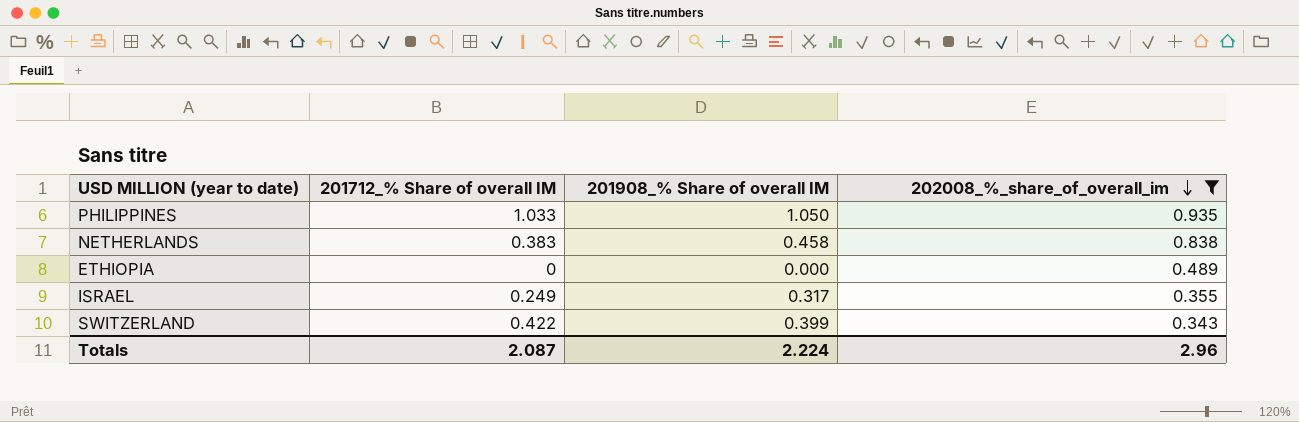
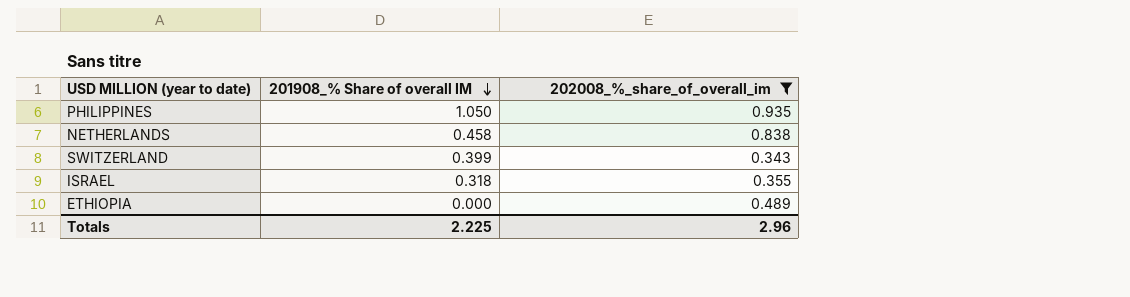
row order: 202008_%_share_of_overall_im descending -> 201908_% Share of overall IM descending
column 201712_% Share of overall IM | position: 2 -> none
ISRAEL | 201908_% Share of overall IM: 0.317 -> 0.318
Totals | 201908_% Share of overall IM: 2.224 -> 2.225

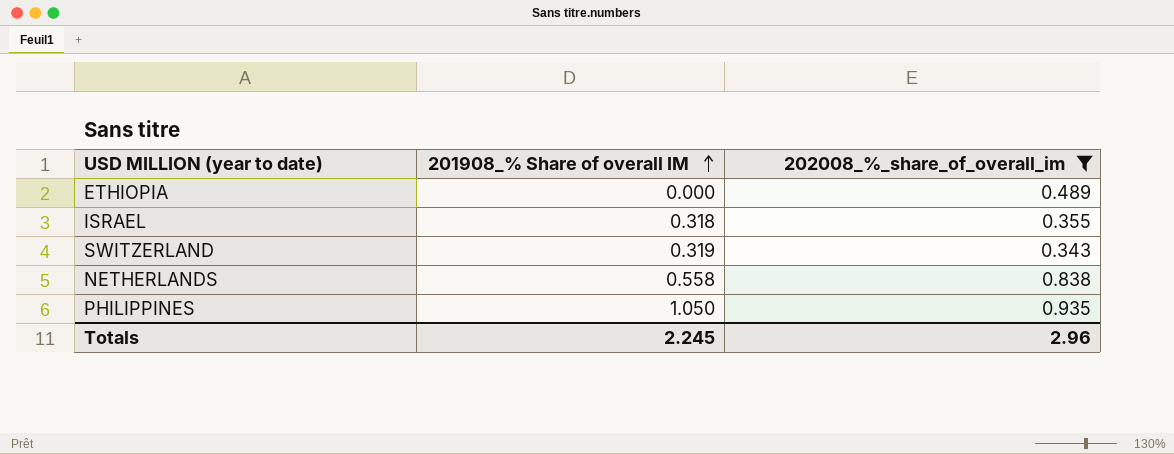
row order: 201908_% Share of overall IM descending -> 201908_% Share of overall IM ascending
SWITZERLAND | 201908_% Share of overall IM: 0.399 -> 0.319
NETHERLANDS | 201908_% Share of overall IM: 0.458 -> 0.558
Totals | 201908_% Share of overall IM: 2.225 -> 2.245

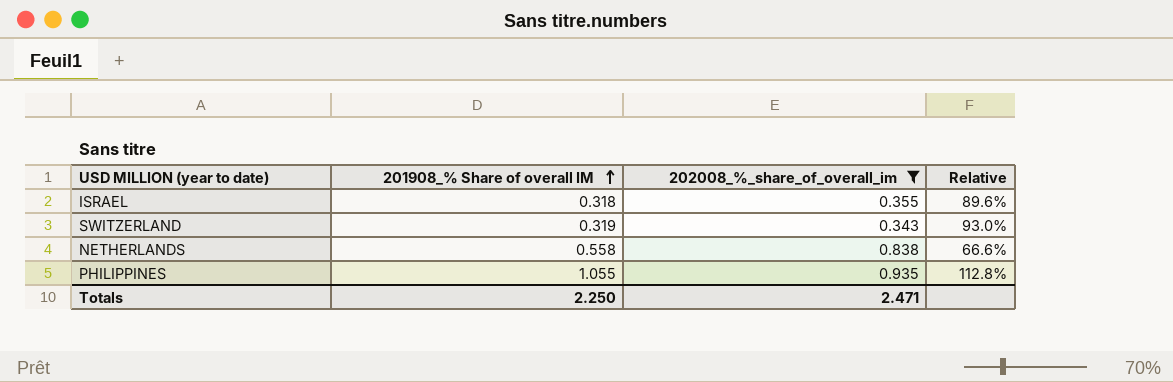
column Relative | formula: none -> [201908_% Share of overall IM] / [202008_%_share_of_overall_im]
row ETHIOPIA: 0.000 | 0.489 -> none
PHILIPPINES | 201908_% Share of overall IM: 1.050 -> 1.055
Totals | 201908_% Share of overall IM: 2.245 -> 2.250
Totals | 202008_%_share_of_overall_im: 2.96 -> 2.471

